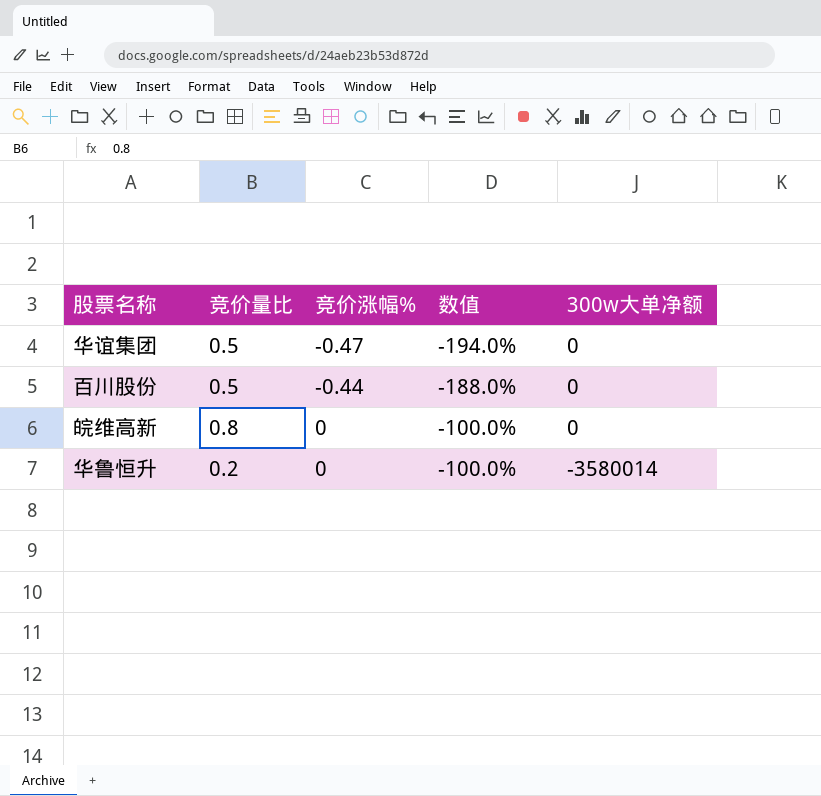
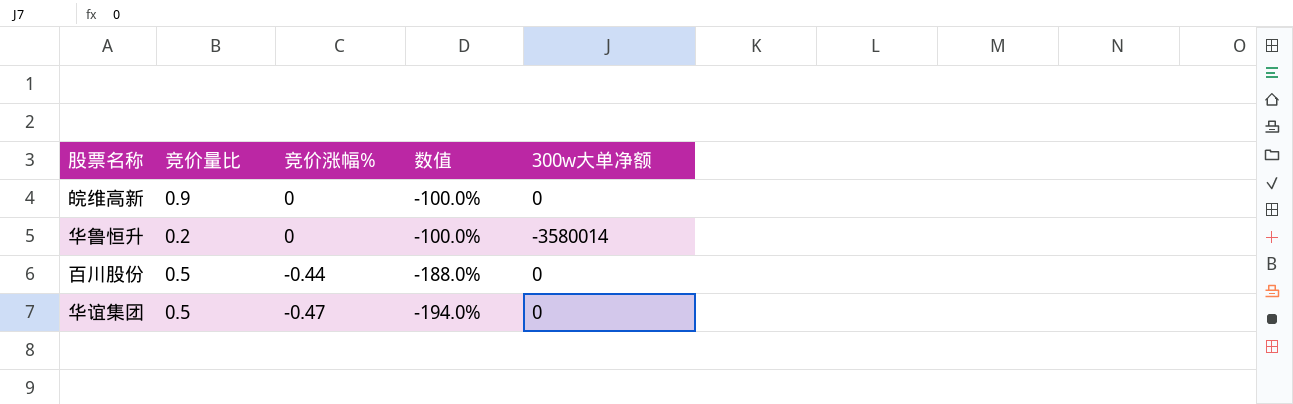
row order: 竞价涨幅% ascending -> 竞价涨幅% descending
皖维高新 | 竞价量比: 0.8 -> 0.9

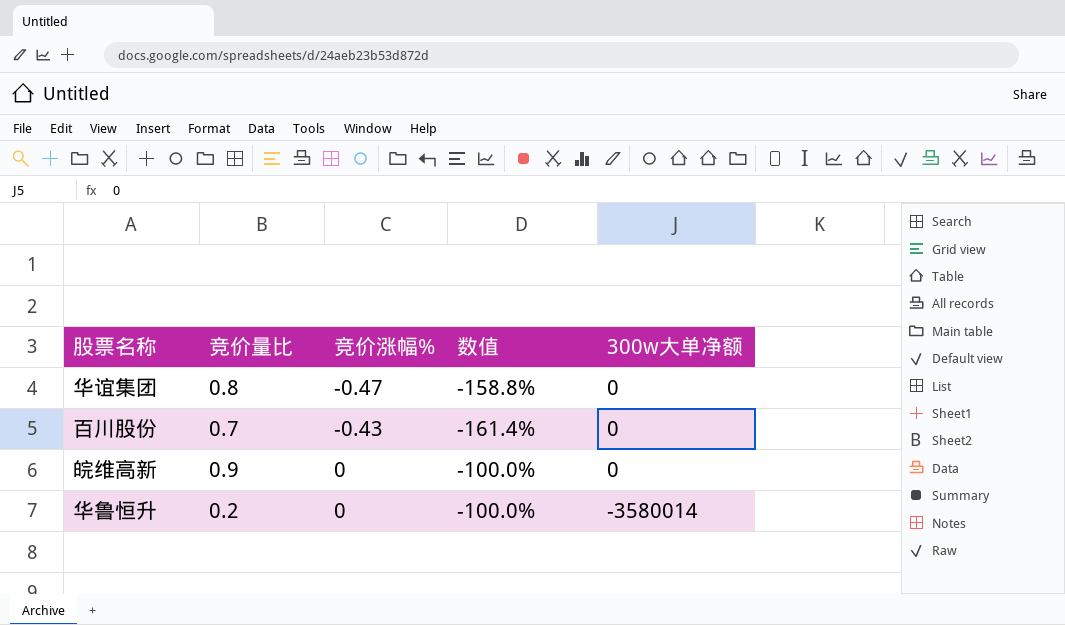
row order: 竞价涨幅% descending -> 竞价涨幅% ascending
华谊集团 | 竞价量比: 0.5 -> 0.8
华谊集团 | 数值: -194.0% -> -158.8%
百川股份 | 竞价量比: 0.5 -> 0.7
百川股份 | 竞价涨幅%: -0.44 -> -0.43
百川股份 | 数值: -188.0% -> -161.4%

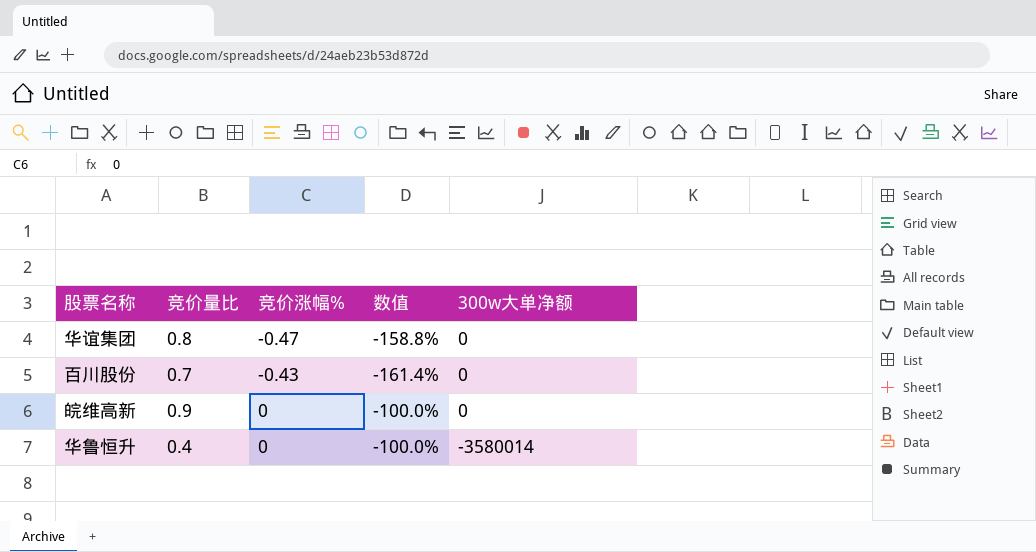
华鲁恒升 | 竞价量比: 0.2 -> 0.4

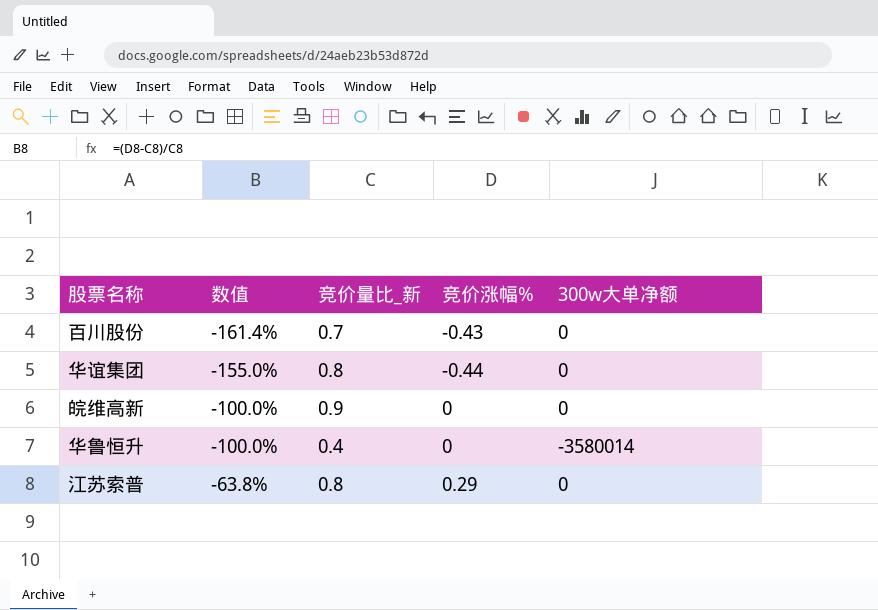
row order: 竞价涨幅% ascending -> 数值 ascending
column 数值 | position: 4 -> 2
column name: 竞价量比 -> 竞价量比_新
华谊集团 | 数值: -158.8% -> -155.0%
华谊集团 | 竞价涨幅%: -0.47 -> -0.44
row 江苏索普: none -> -63.8% | 0.8 | 0.29 | 0

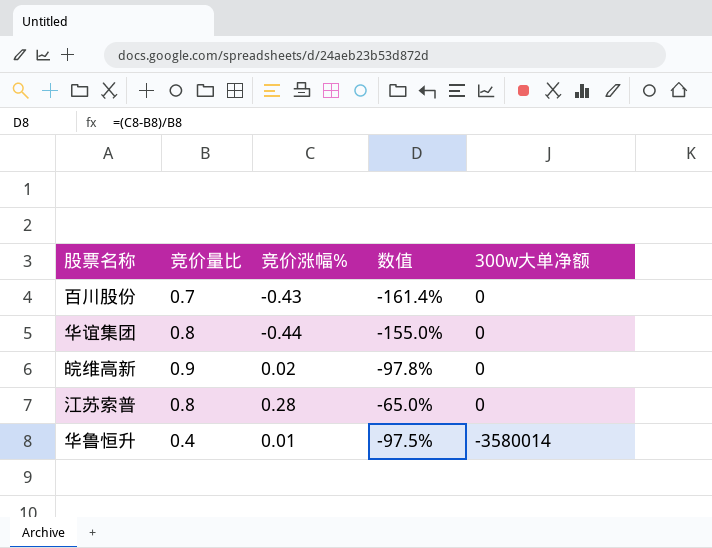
row order: 数值 ascending -> 300w大单净额 descending
column name: 竞价量比_新 -> 竞价量比
column 数值 | position: 2 -> 4
皖维高新 | 竞价涨幅%: 0 -> 0.02
皖维高新 | 数值: -100.0% -> -97.8%
江苏索普 | 竞价涨幅%: 0.29 -> 0.28
江苏索普 | 数值: -63.8% -> -65.0%
华鲁恒升 | 竞价涨幅%: 0 -> 0.01
华鲁恒升 | 数值: -100.0% -> -97.5%

